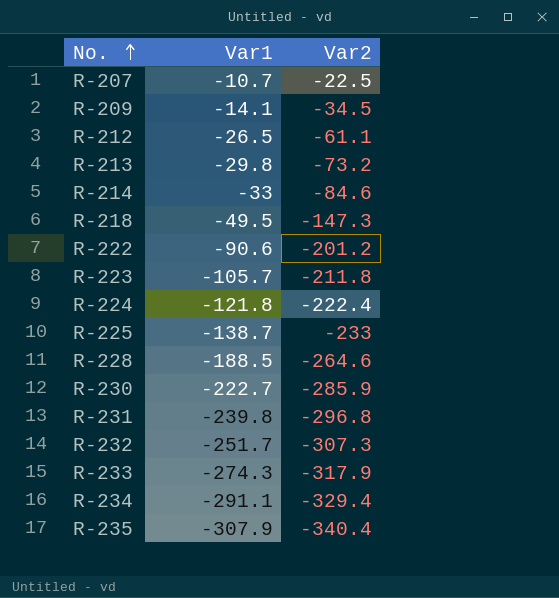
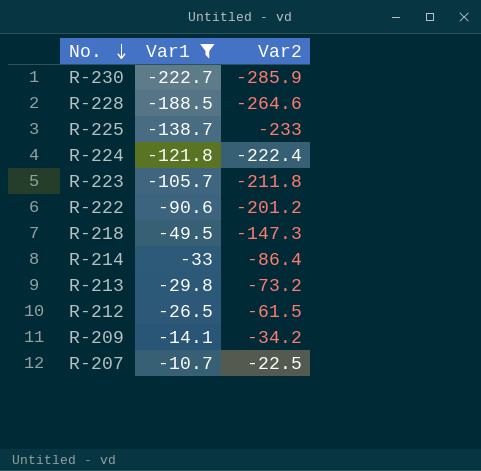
filter: none -> Var1 >= -222.7
row order: No. ascending -> No. descending
R-214 | Var2: -84.6 -> -86.4
R-212 | Var2: -61.1 -> -61.5
R-209 | Var2: -34.5 -> -34.2

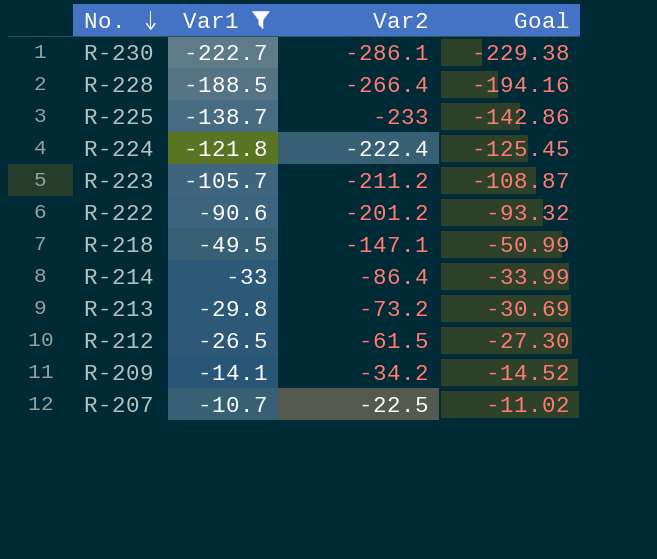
column Goal | formula: none -> [Var1] * 1.03
R-230 | Var2: -285.9 -> -286.1
R-228 | Var2: -264.6 -> -266.4
R-223 | Var2: -211.8 -> -211.2
R-218 | Var2: -147.3 -> -147.1

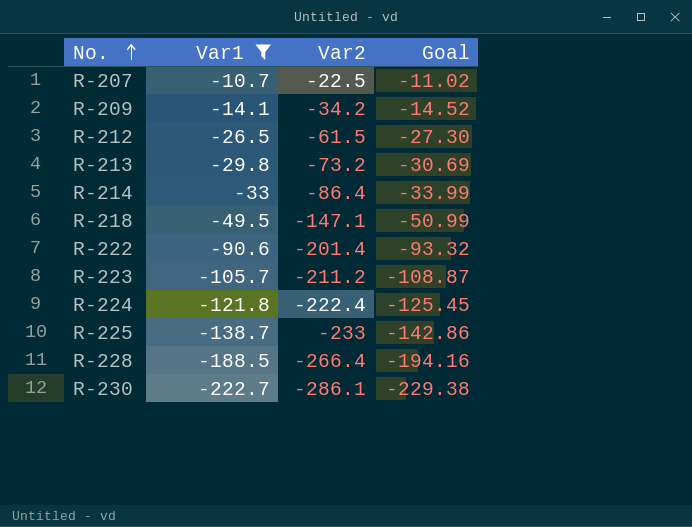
row order: No. descending -> No. ascending
R-222 | Var2: -201.2 -> -201.4

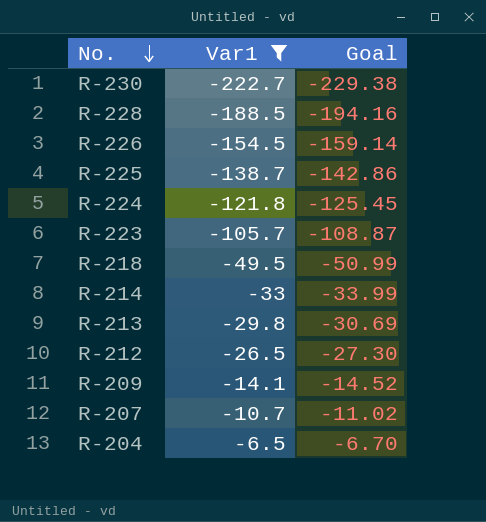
row order: No. ascending -> No. descending
column Var2 | position: 3 -> none
row R-222: -90.6 | -201.4 | -93.32 -> none
row R-226: none -> -154.5 | -159.14
row R-204: none -> -6.5 | -6.70

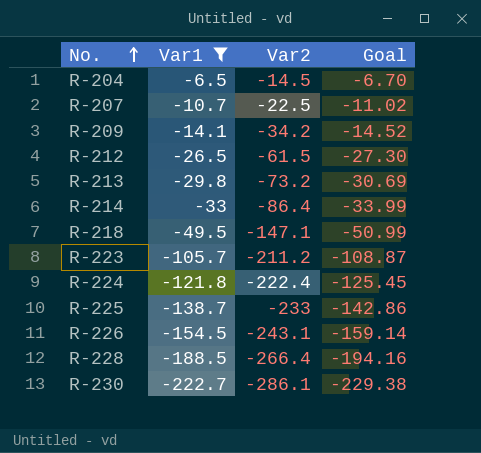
row order: No. descending -> No. ascending
column Var2 | position: none -> 3

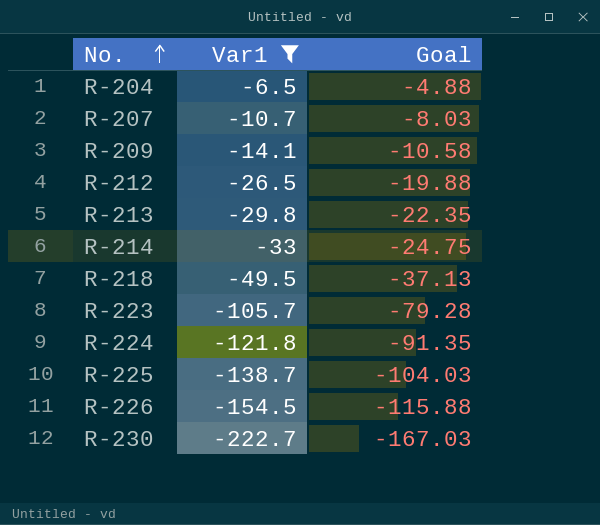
column Var2 | position: 3 -> none
column Goal | formula: [Var1] * 1.03 -> [Var1] * 0.75
row R-228: -188.5 | -266.4 | -194.16 -> none

